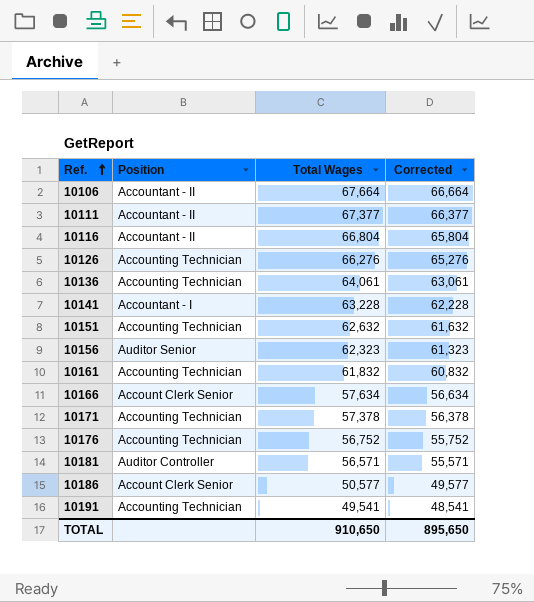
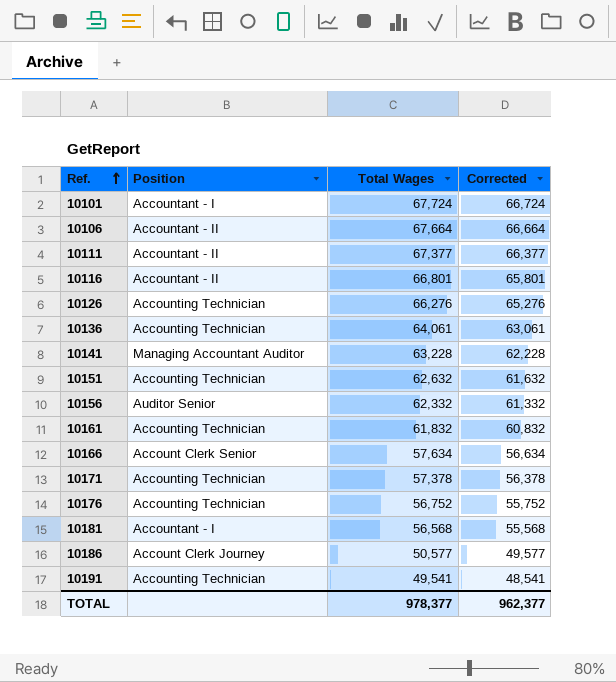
row 10101: none -> Accountant - I | 67,724 | 66,724
10116 | Total Wages: 66,804 -> 66,801
10116 | Corrected: 65,804 -> 65,801
10141 | Position: Accountant - I -> Managing Accountant Auditor
10156 | Total Wages: 62,323 -> 62,332
10156 | Corrected: 61,323 -> 61,332
10181 | Position: Auditor Controller -> Accountant - I
10181 | Total Wages: 56,571 -> 56,568
10181 | Corrected: 55,571 -> 55,568
10186 | Position: Account Clerk Senior -> Account Clerk Journey
TOTAL | Total Wages: 910,650 -> 978,377
TOTAL | Corrected: 895,650 -> 962,377

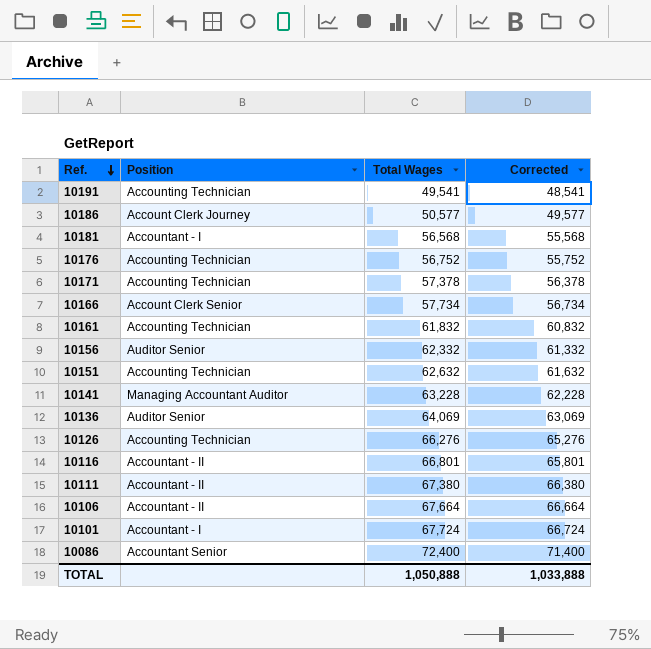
row order: Ref. ascending -> Ref. descending
10166 | Total Wages: 57,634 -> 57,734
10166 | Corrected: 56,634 -> 56,734
10136 | Position: Accounting Technician -> Auditor Senior
10136 | Total Wages: 64,061 -> 64,069
10136 | Corrected: 63,061 -> 63,069
10111 | Total Wages: 67,377 -> 67,380
10111 | Corrected: 66,377 -> 66,380
row 10086: none -> Accountant Senior | 72,400 | 71,400
TOTAL | Total Wages: 978,377 -> 1,050,888
TOTAL | Corrected: 962,377 -> 1,033,888

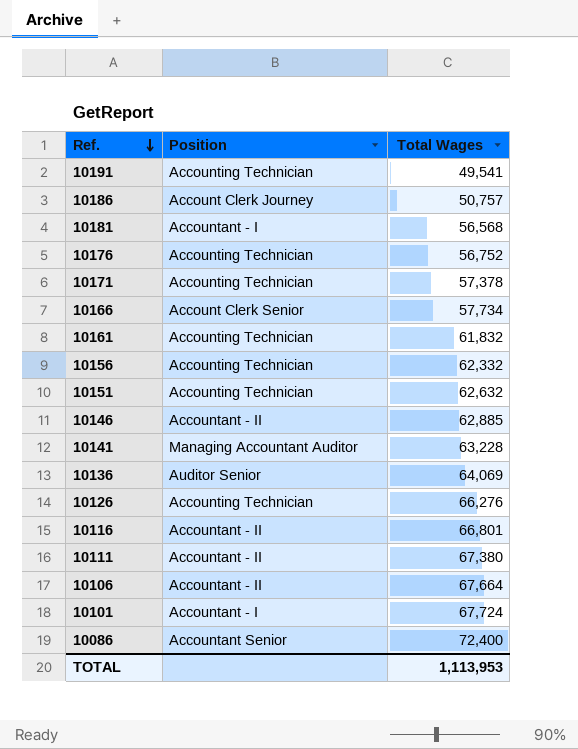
column Corrected | formula: [Total Wages] - 1000 -> none
10186 | Total Wages: 50,577 -> 50,757
10156 | Position: Auditor Senior -> Accounting Technician
row 10146: none -> Accountant - II | 62,885
TOTAL | Total Wages: 1,050,888 -> 1,113,953

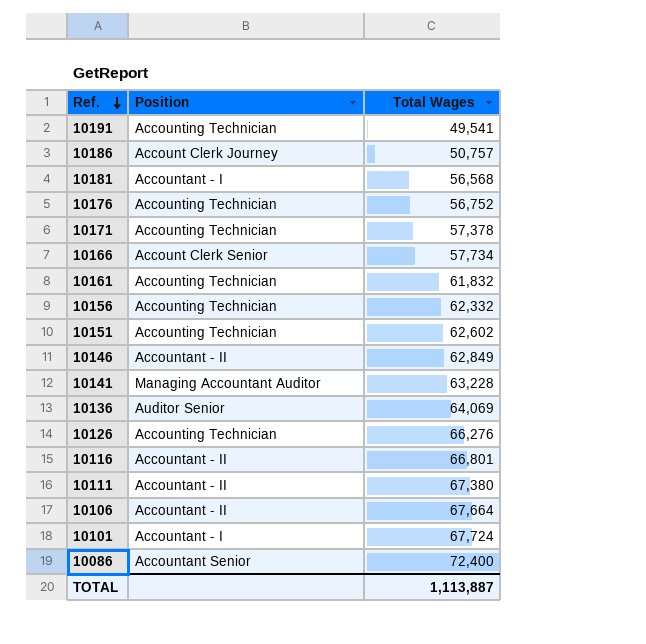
10151 | Total Wages: 62,632 -> 62,602
10146 | Total Wages: 62,885 -> 62,849
TOTAL | Total Wages: 1,113,953 -> 1,113,887

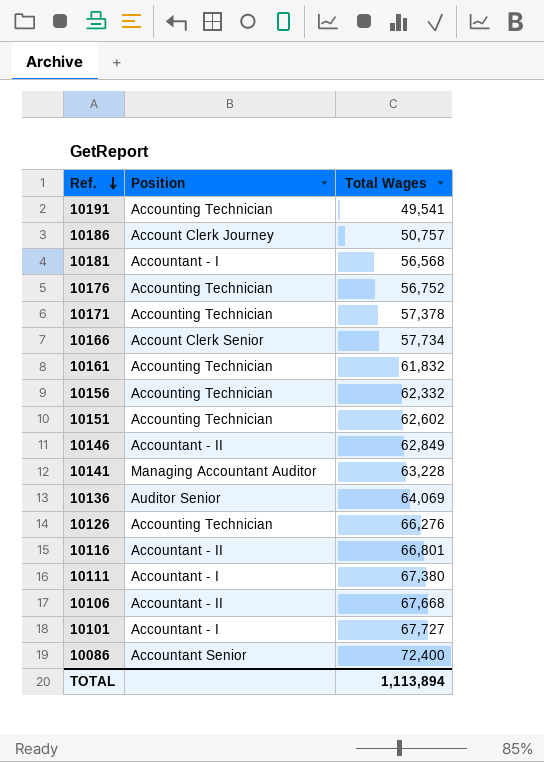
10111 | Position: Accountant - II -> Accountant - I
10106 | Total Wages: 67,664 -> 67,668
10101 | Total Wages: 67,724 -> 67,727
TOTAL | Total Wages: 1,113,887 -> 1,113,894

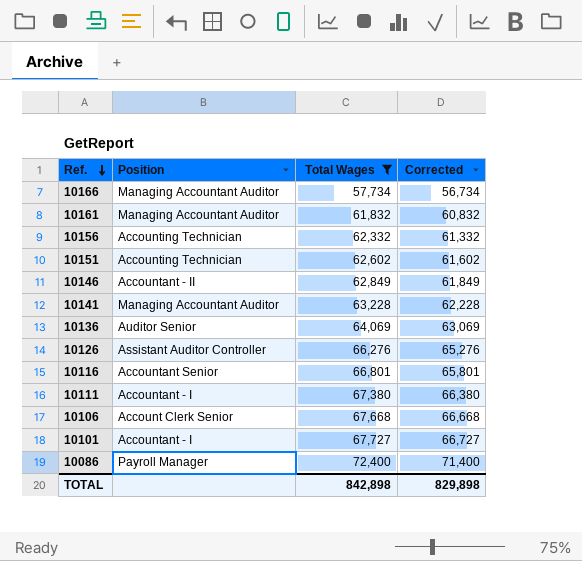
filter: none -> Total Wages >= 57,734
column Corrected | formula: none -> [Total Wages] - 1000
10166 | Position: Account Clerk Senior -> Managing Accountant Auditor
10161 | Position: Accounting Technician -> Managing Accountant Auditor
10126 | Position: Accounting Technician -> Assistant Auditor Controller
10116 | Position: Accountant - II -> Accountant Senior
10106 | Position: Accountant - II -> Account Clerk Senior
10086 | Position: Accountant Senior -> Payroll Manager
TOTAL | Total Wages: 1,113,894 -> 842,898

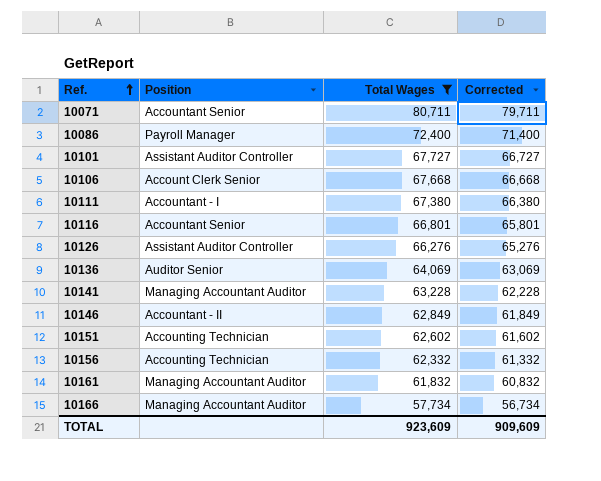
row order: Ref. descending -> Ref. ascending
row 10071: none -> Accountant Senior | 80,711 | 79,711
10101 | Position: Accountant - I -> Assistant Auditor Controller
TOTAL | Total Wages: 842,898 -> 923,609
TOTAL | Corrected: 829,898 -> 909,609

